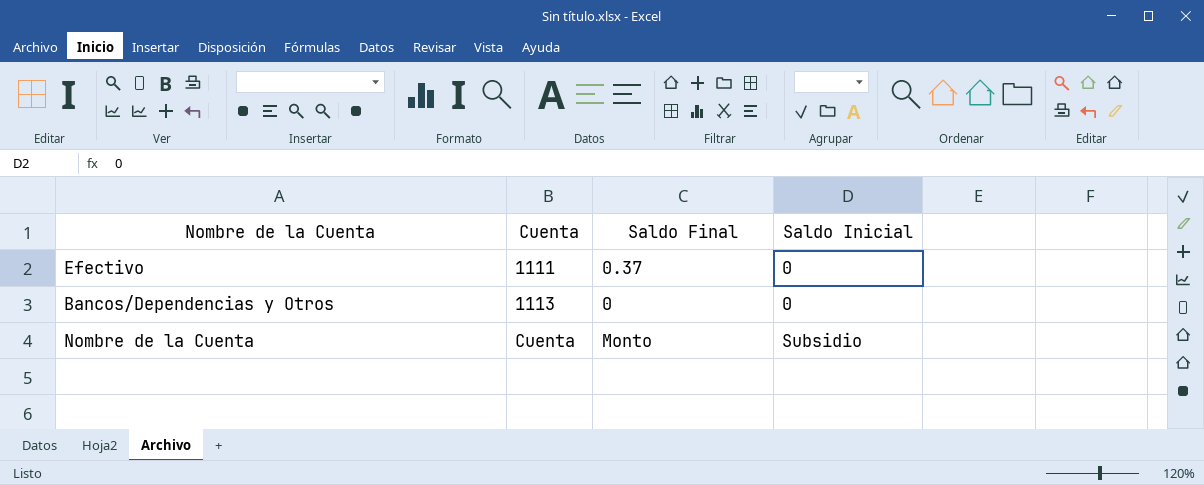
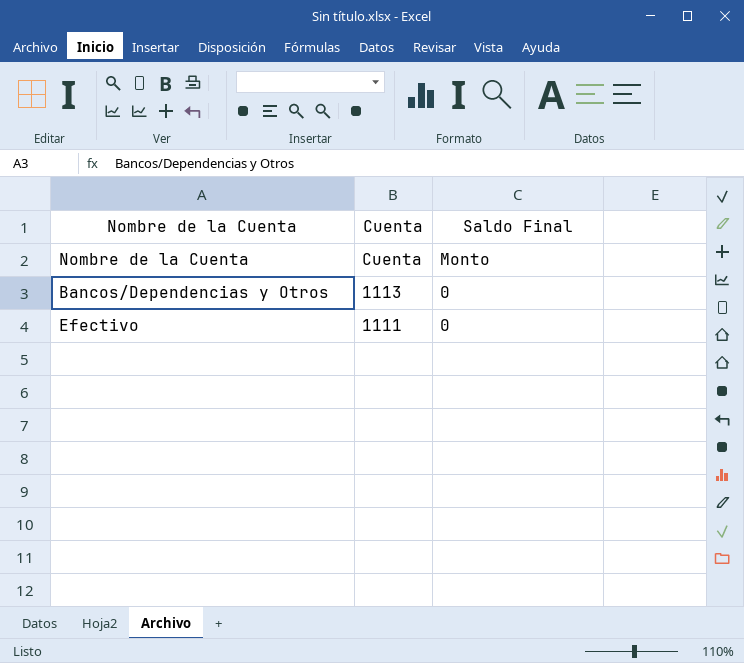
row order: Cuenta ascending -> Cuenta descending
column Saldo Inicial | position: 4 -> none
Efectivo | Saldo Final: 0.37 -> 0

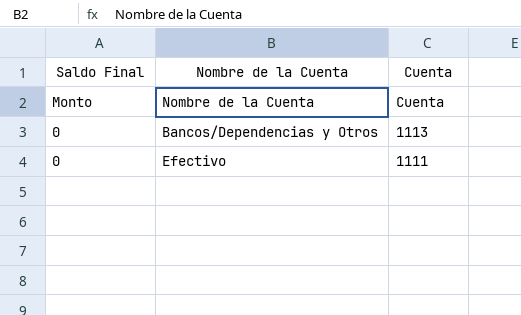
column Saldo Final | position: 3 -> 1

